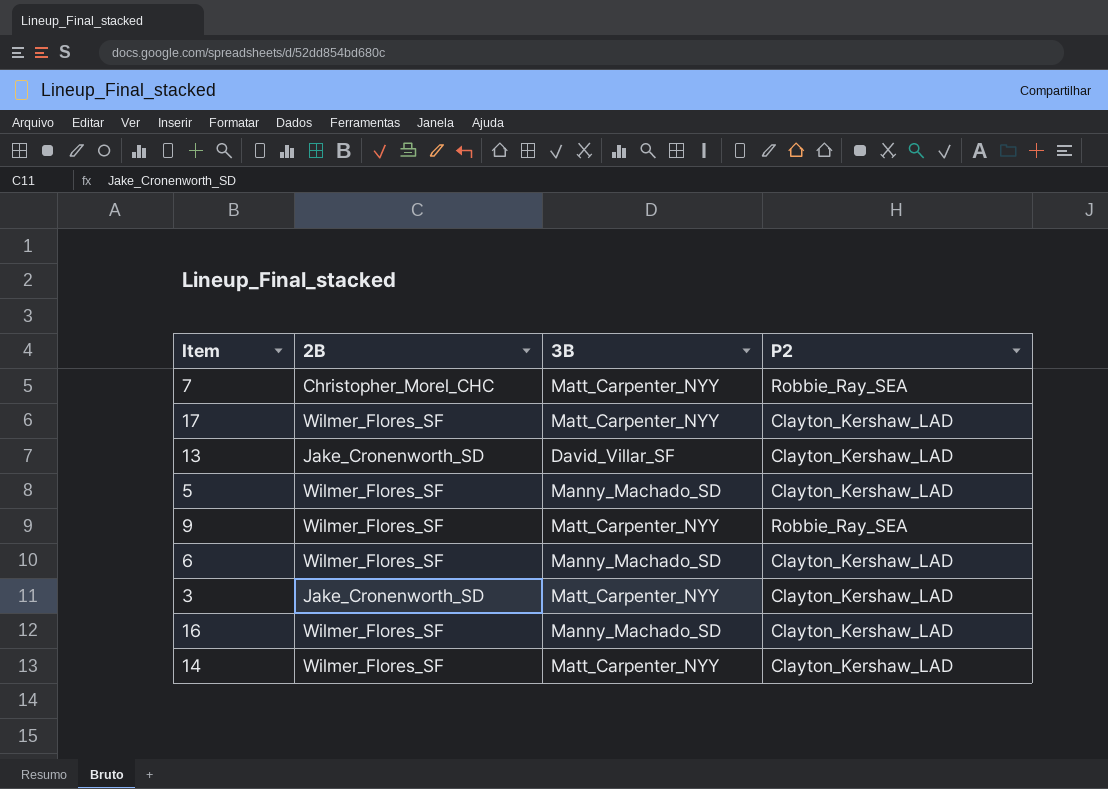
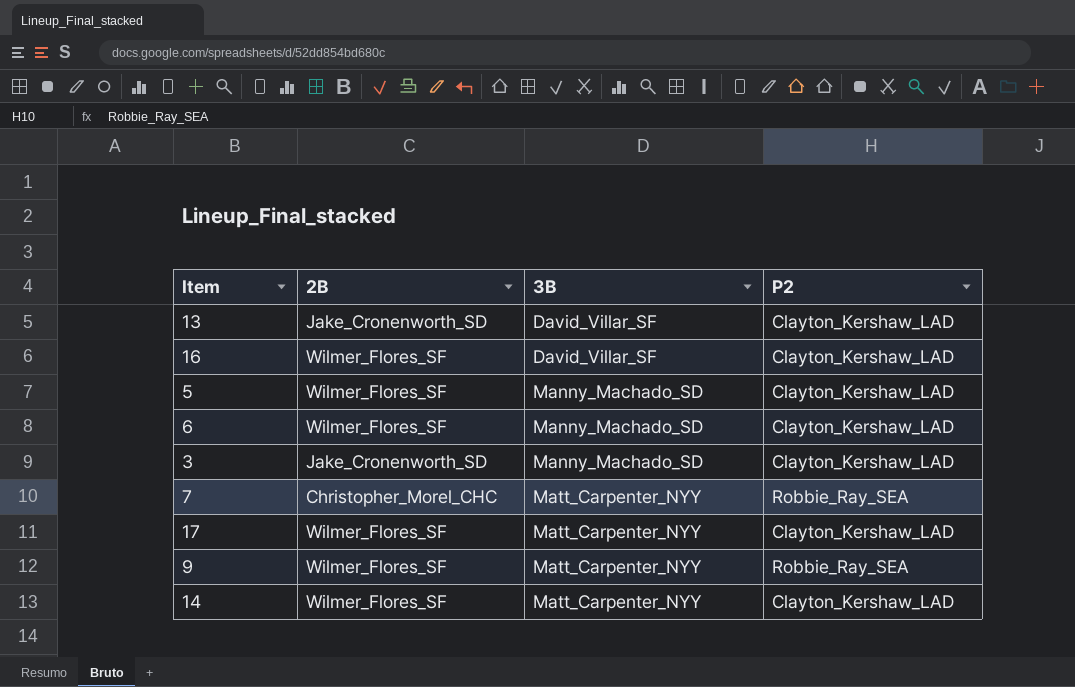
row order: none -> 3B ascending
16 | 3B: Manny_Machado_SD -> David_Villar_SF
3 | 3B: Matt_Carpenter_NYY -> Manny_Machado_SD

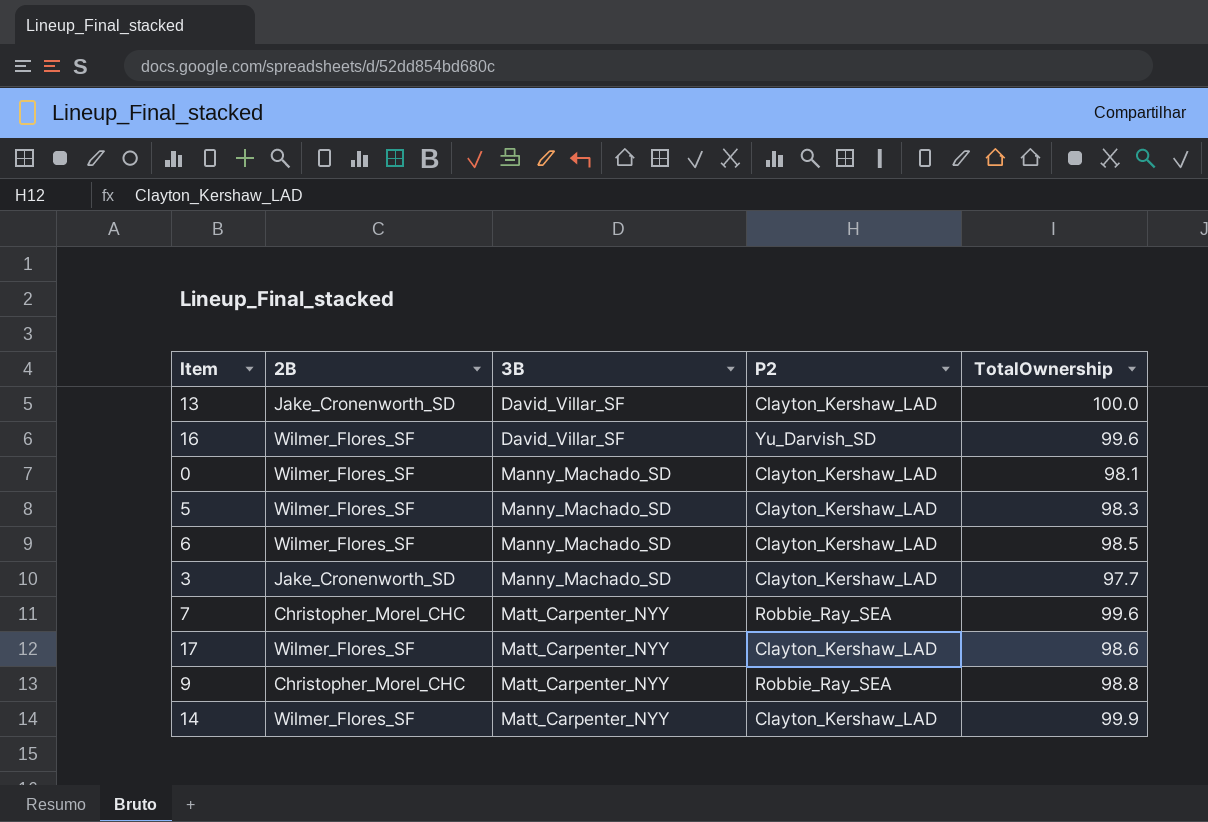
column TotalOwnership | position: none -> 5
16 | P2: Clayton_Kershaw_LAD -> Yu_Darvish_SD
row 0: none -> Wilmer_Flores_SF | Manny_Machado_SD | Clayton_Kershaw_LAD | 98.1
9 | 2B: Wilmer_Flores_SF -> Christopher_Morel_CHC

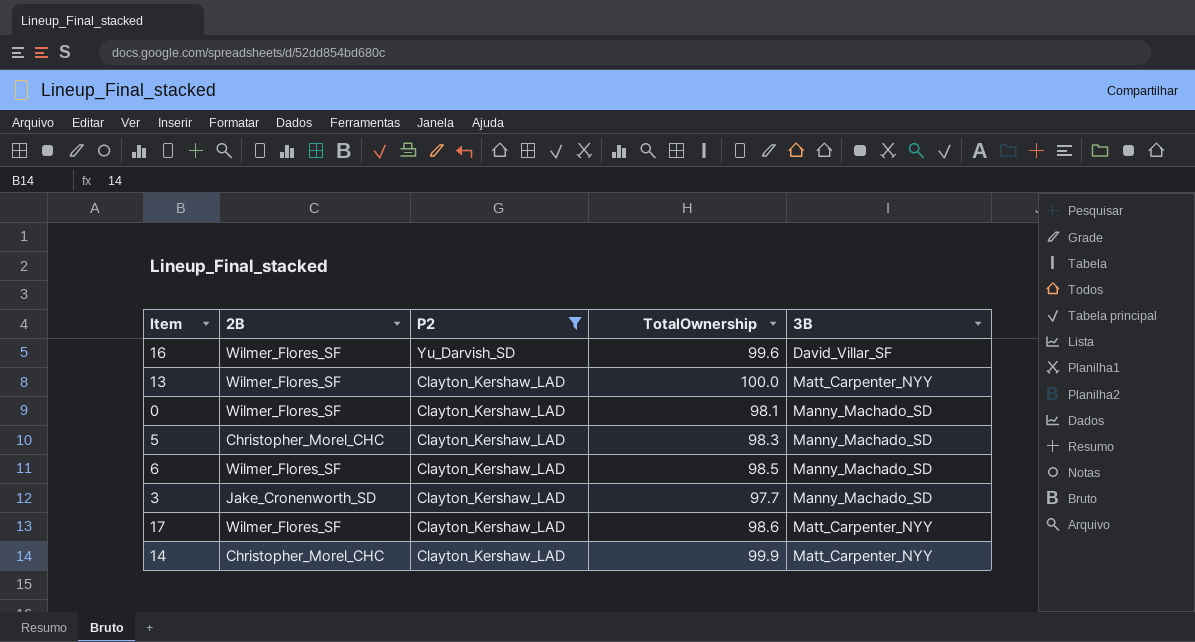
filter: none -> P2 != Robbie_Ray_SEA
row order: 3B ascending -> P2 descending
column 3B | position: 3 -> 5
13 | 2B: Jake_Cronenworth_SD -> Wilmer_Flores_SF
13 | 3B: David_Villar_SF -> Matt_Carpenter_NYY
5 | 2B: Wilmer_Flores_SF -> Christopher_Morel_CHC
14 | 2B: Wilmer_Flores_SF -> Christopher_Morel_CHC

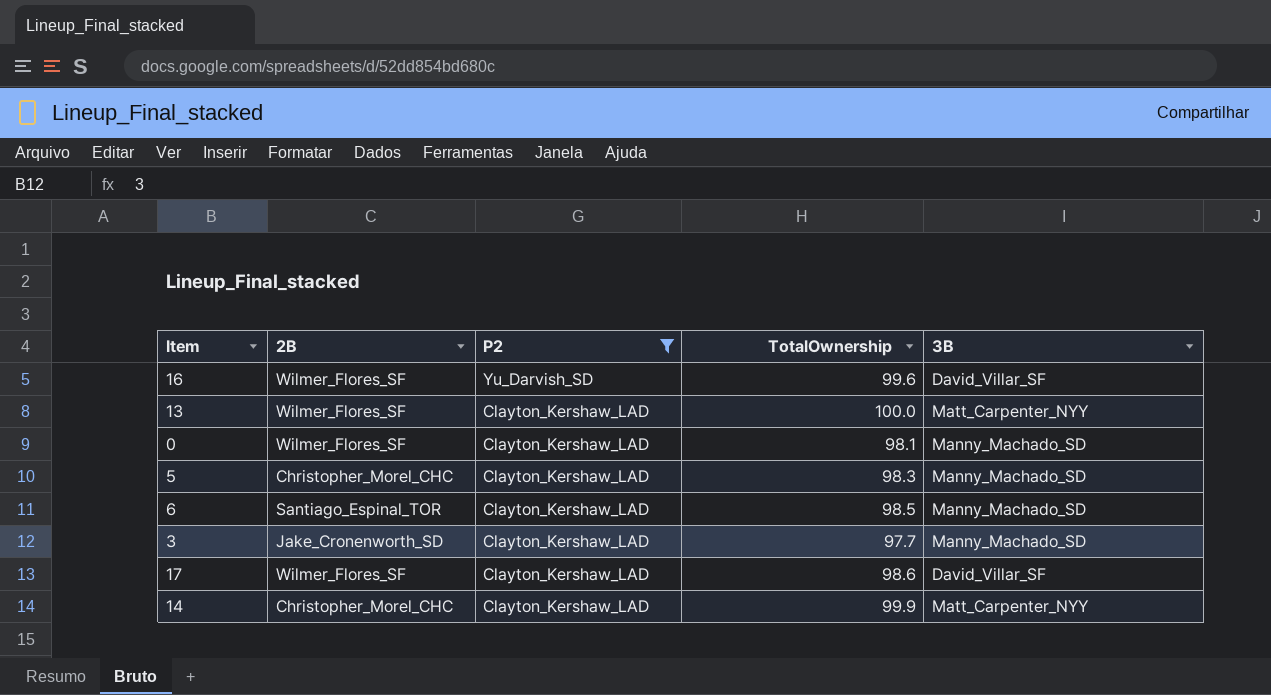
6 | 2B: Wilmer_Flores_SF -> Santiago_Espinal_TOR
17 | 3B: Matt_Carpenter_NYY -> David_Villar_SF

